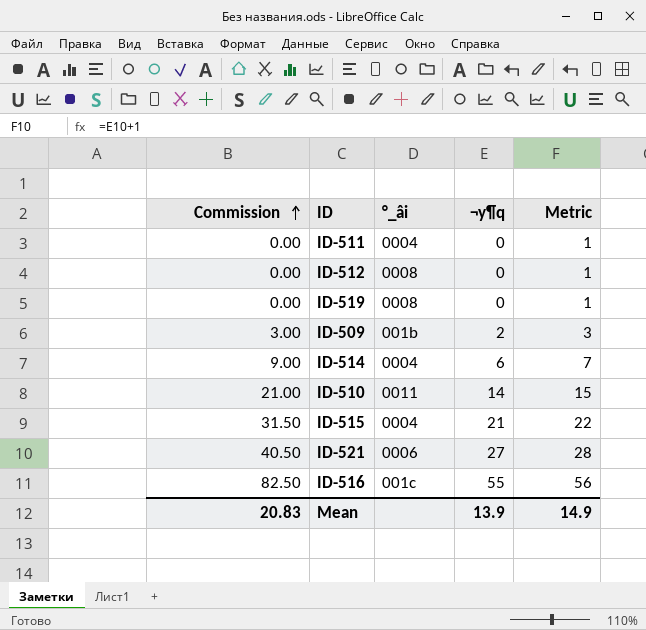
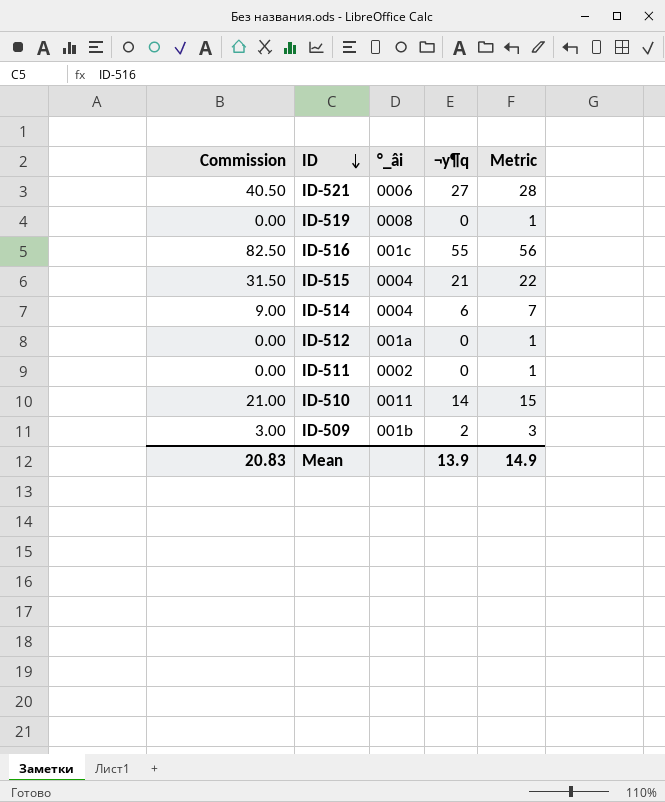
row order: Commission ascending -> ID descending
ID-512 | °_âi: 0008 -> 001a
ID-511 | °_âi: 0004 -> 0002

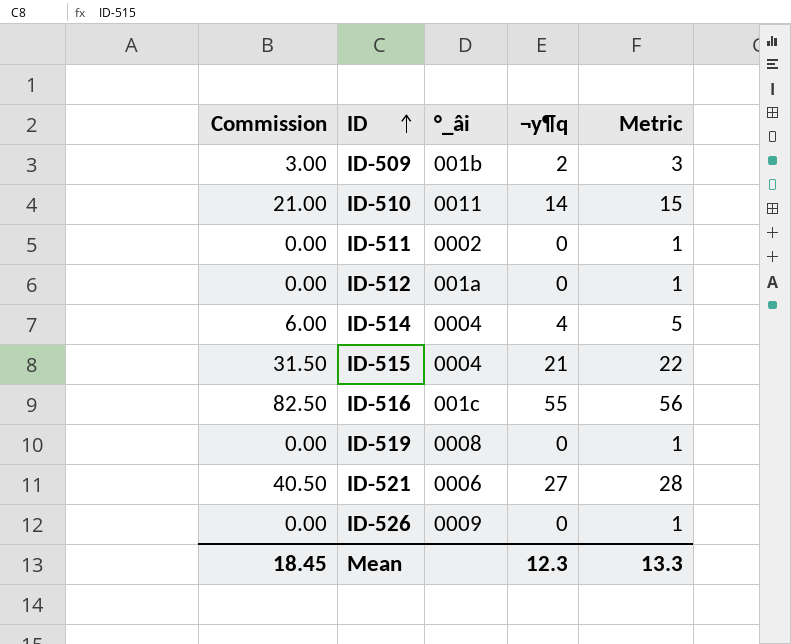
row order: ID descending -> ID ascending
ID-514 | Commission: 9.00 -> 6.00
ID-514 | ¬y¶q: 6 -> 4
ID-514 | Metric: 7 -> 5
row ID-526: none -> 0.00 | 0009 | 0 | 1
Mean | Commission: 20.83 -> 18.45
Mean | ¬y¶q: 13.9 -> 12.3
Mean | Metric: 14.9 -> 13.3

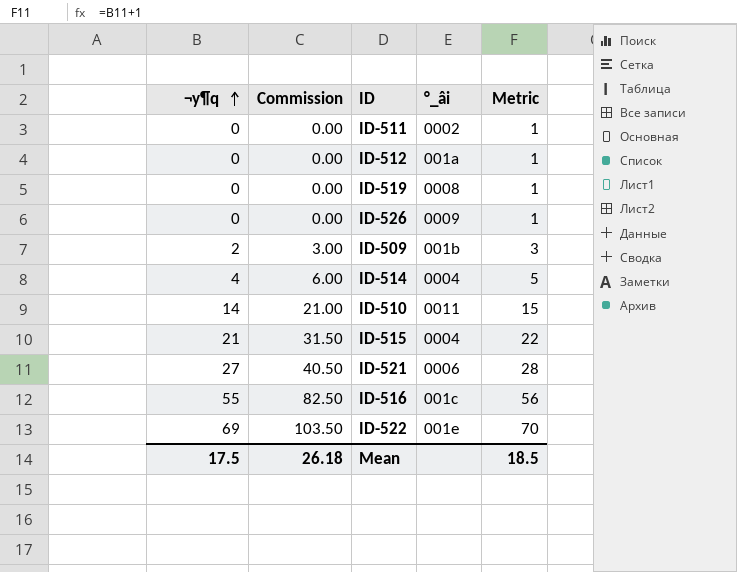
row order: ID ascending -> ¬y¶q ascending
column ¬y¶q | position: 4 -> 1
row ID-522: none -> 69 | 103.50 | 001e | 70
Mean | ¬y¶q: 12.3 -> 17.5
Mean | Commission: 18.45 -> 26.18
Mean | Metric: 13.3 -> 18.5

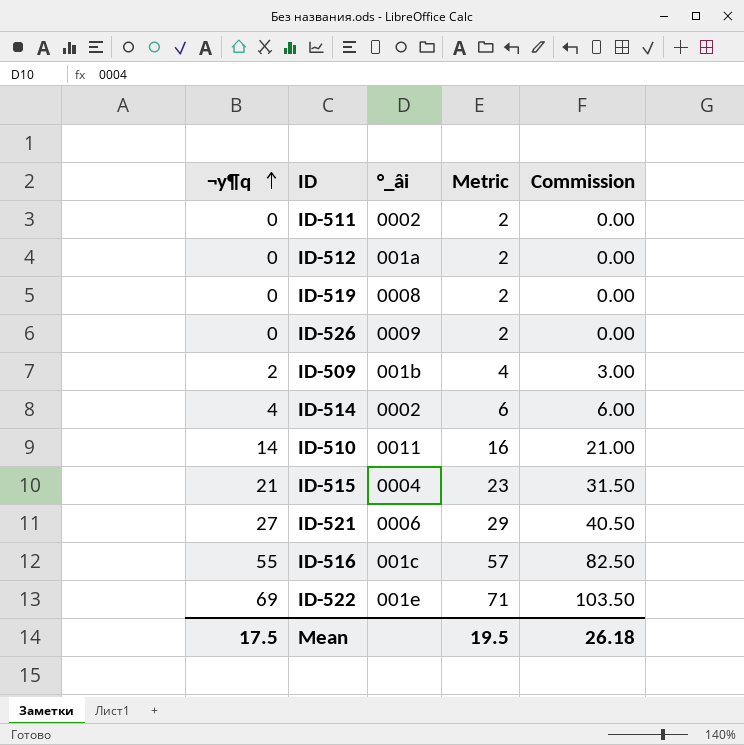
column Metric | formula: [¬y¶q] + 1 -> [¬y¶q] + 2
column Commission | position: 2 -> 5
ID-514 | °_âi: 0004 -> 0002
Mean | Metric: 18.5 -> 19.5

